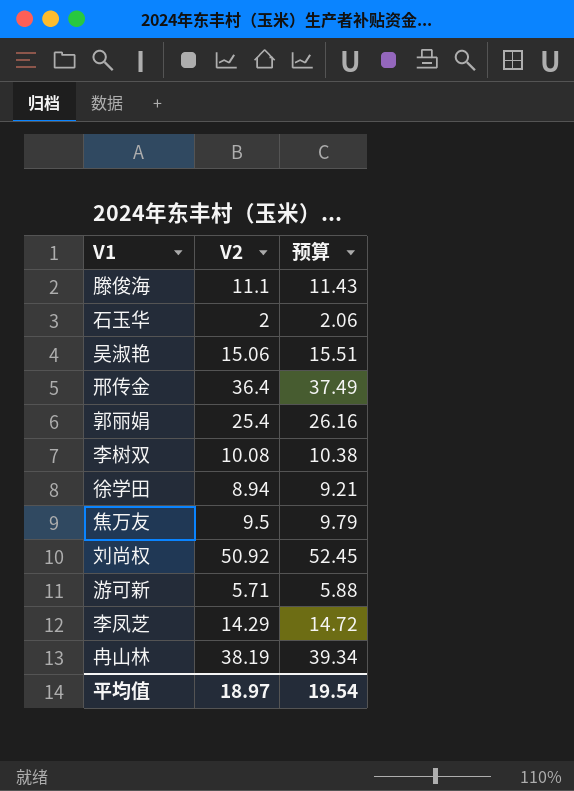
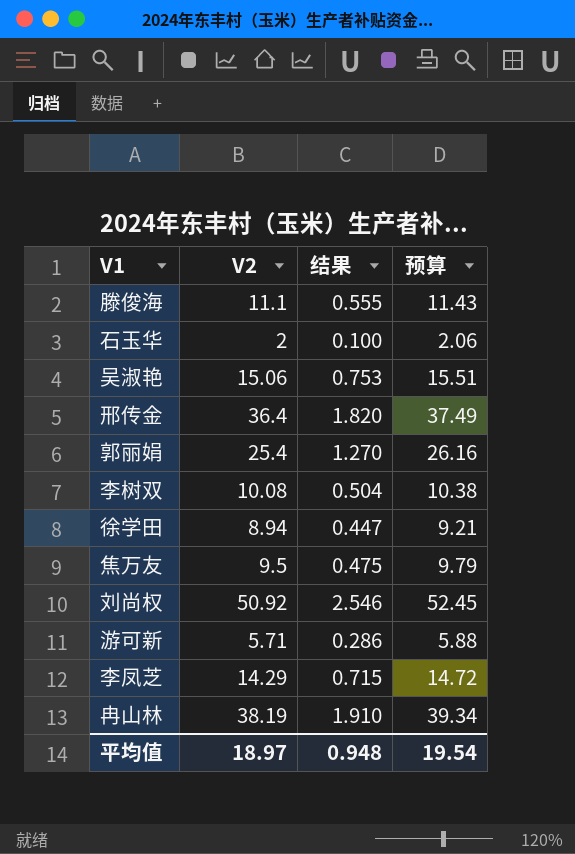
column 结果 | formula: none -> [V2] * 0.05

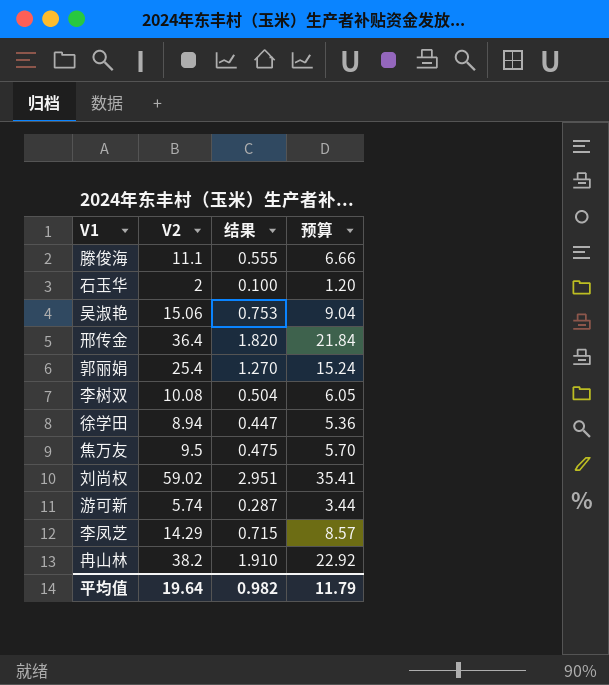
column 预算 | formula: [V2] * 1.03 -> [V2] * 0.6
刘尚权 | V2: 50.92 -> 59.02
刘尚权 | 结果: 2.546 -> 2.951
游可新 | V2: 5.71 -> 5.74
游可新 | 结果: 0.286 -> 0.287
冉山林 | V2: 38.19 -> 38.2
平均值 | V2: 18.97 -> 19.64
平均值 | 结果: 0.948 -> 0.982
平均值 | 预算: 19.54 -> 11.79

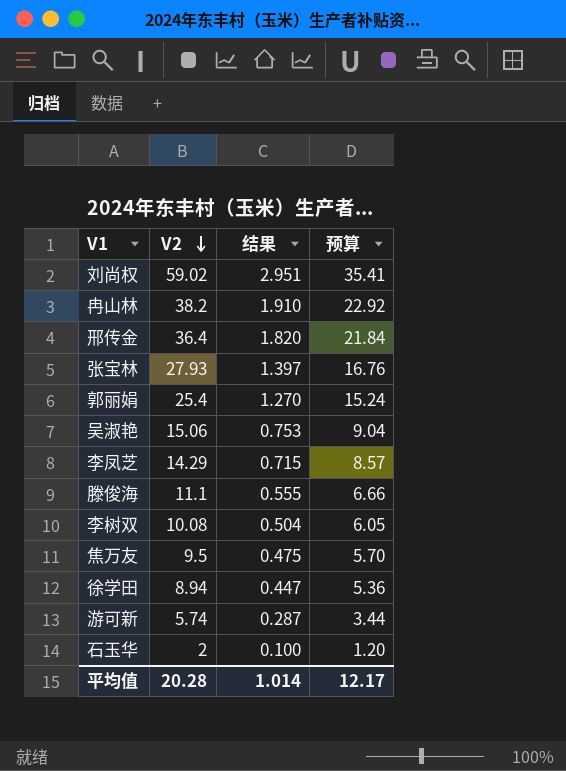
row order: none -> V2 descending
row 张宝林: none -> 27.93 | 1.397 | 16.76
平均值 | V2: 19.64 -> 20.28
平均值 | 结果: 0.982 -> 1.014
平均值 | 预算: 11.79 -> 12.17

